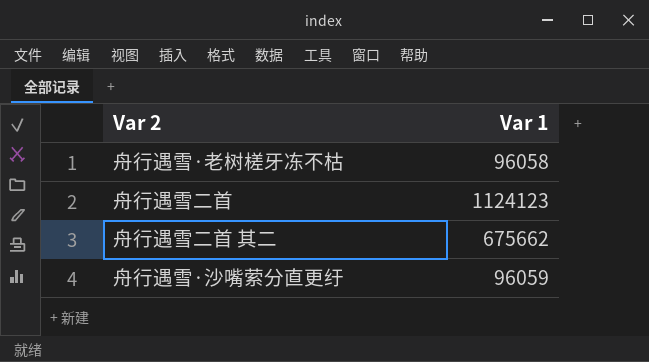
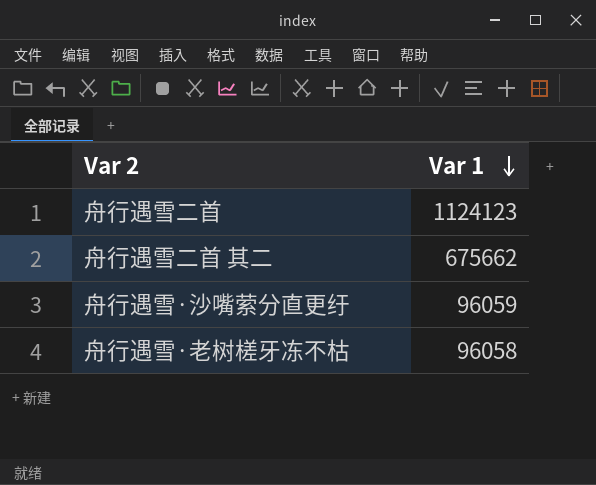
row order: none -> Var 1 descending

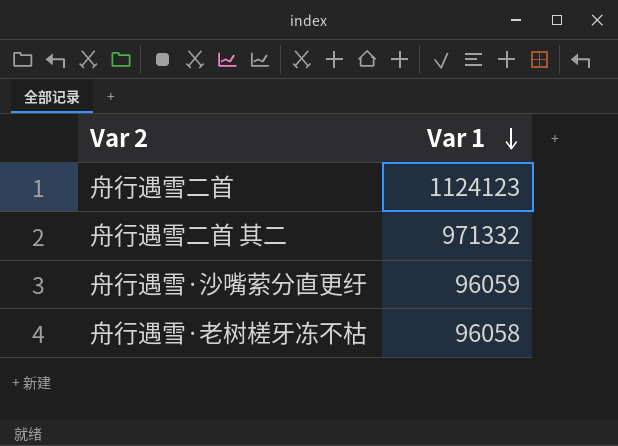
舟行遇雪二首 其二 | Var 1: 675662 -> 971332

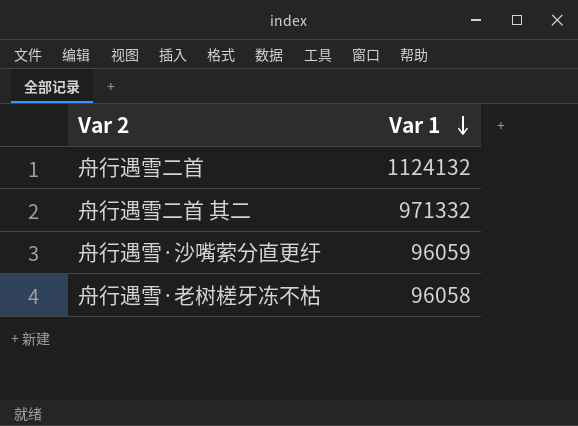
舟行遇雪二首 | Var 1: 1124123 -> 1124132

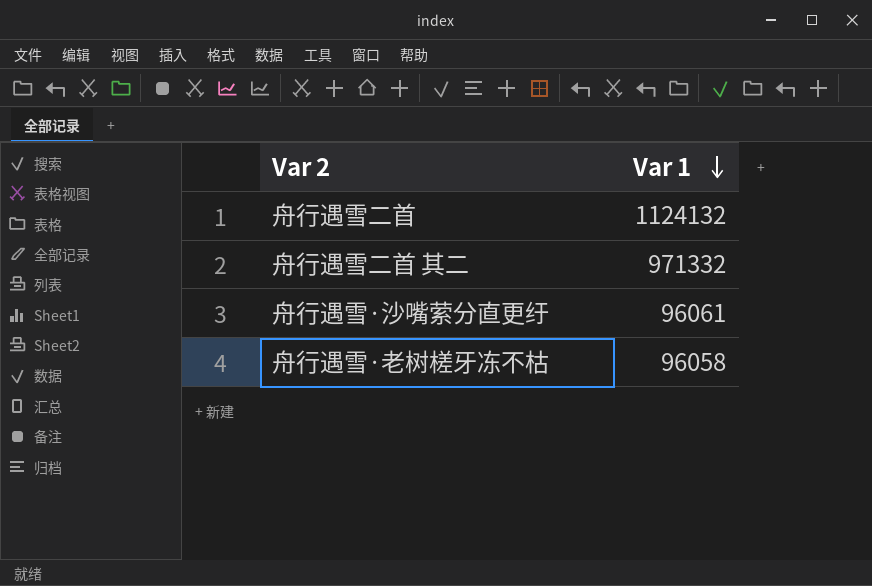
舟行遇雪·沙嘴萦分直更纡 | Var 1: 96059 -> 96061

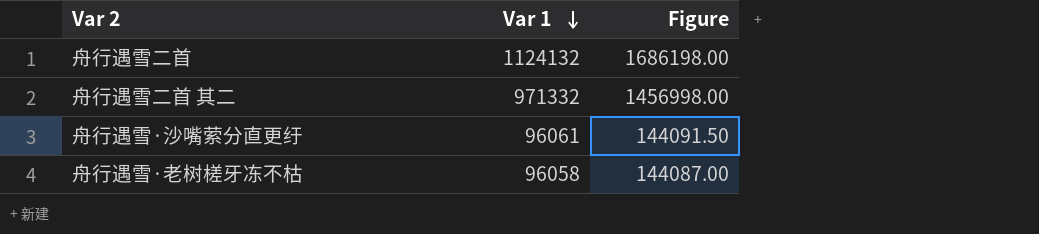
column Figure | formula: none -> [Var 1] * 1.5

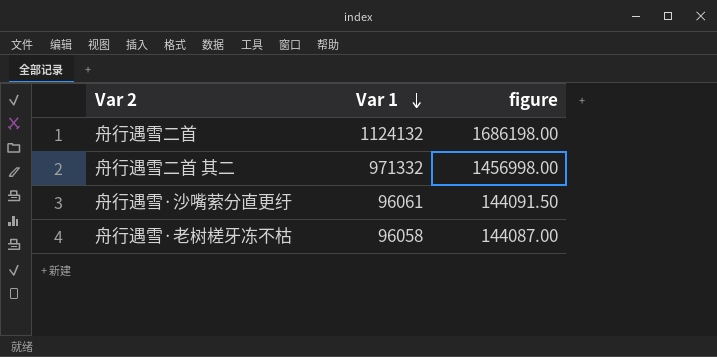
column name: Figure -> figure

